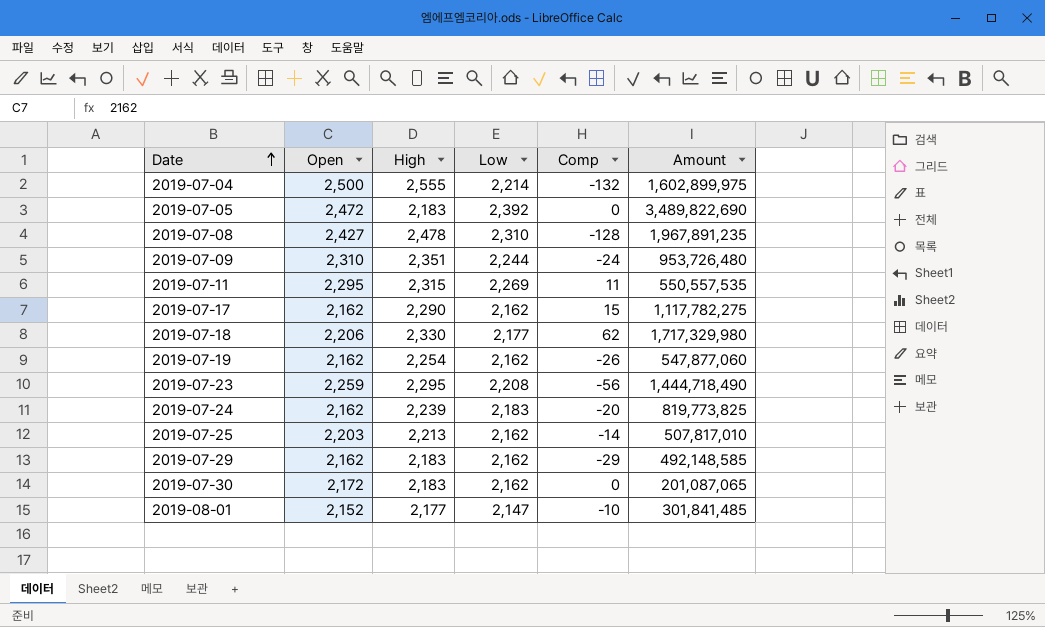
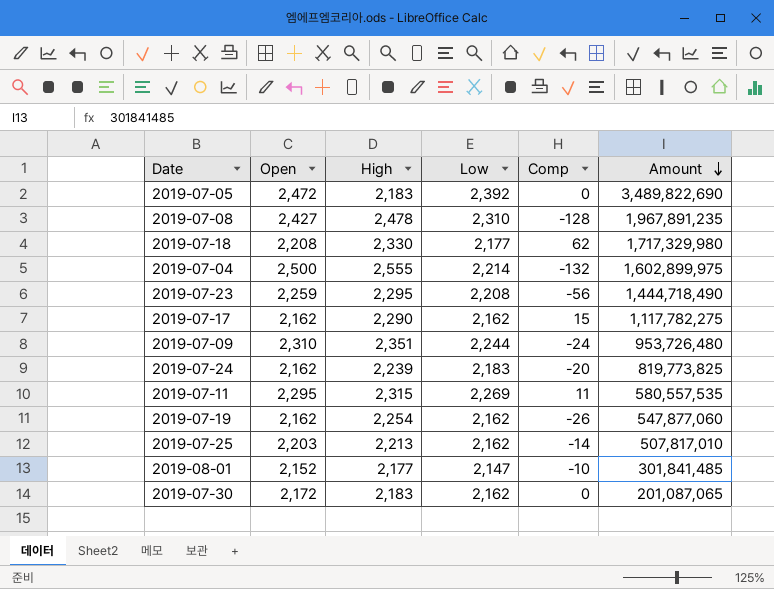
row order: Date ascending -> Amount descending
row 2019-07-29: 2,162 | 2,183 | 2,162 | -29 | 492,148,585 -> none
2019-07-18 | Open: 2,206 -> 2,208
2019-07-11 | Amount: 550,557,535 -> 580,557,535

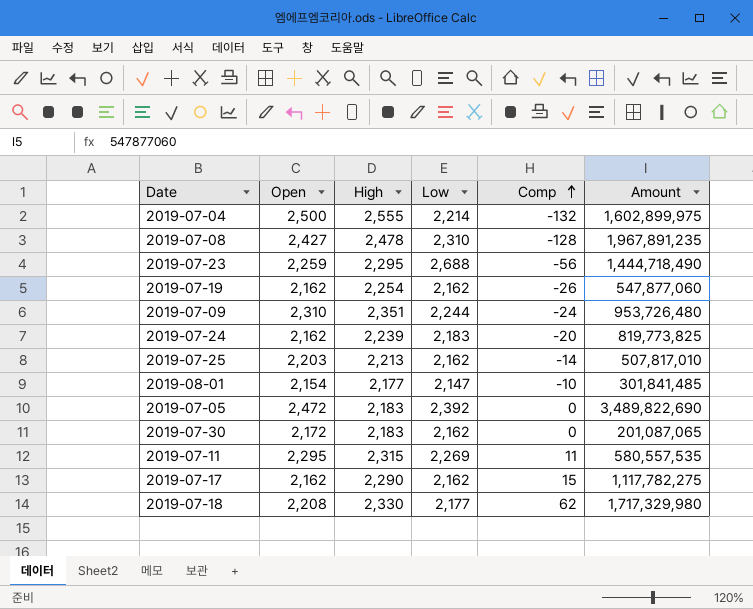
row order: Amount descending -> Comp ascending
2019-07-23 | Low: 2,208 -> 2,688
2019-08-01 | Open: 2,152 -> 2,154

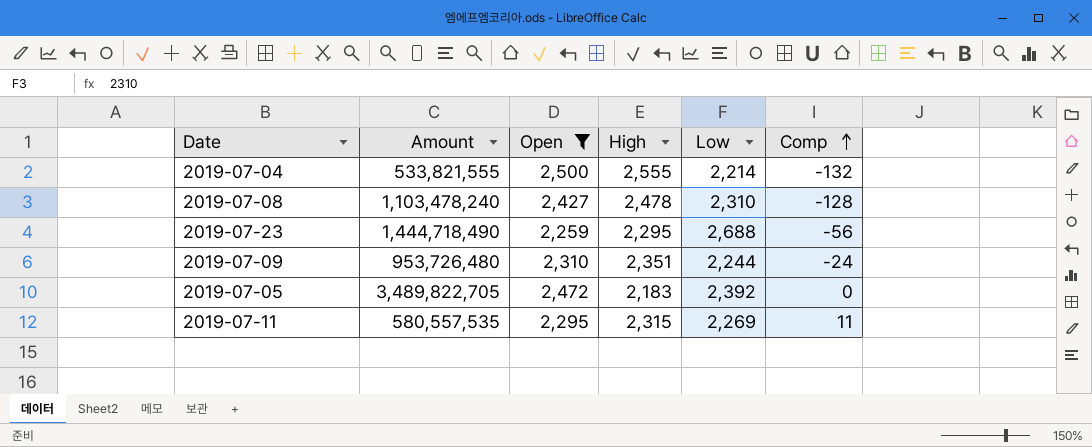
filter: none -> Open >= 2,259
column Amount | position: 6 -> 2
2019-07-04 | Amount: 1,602,899,975 -> 533,821,555
2019-07-08 | Amount: 1,967,891,235 -> 1,103,478,240
2019-07-05 | Amount: 3,489,822,690 -> 3,489,822,705

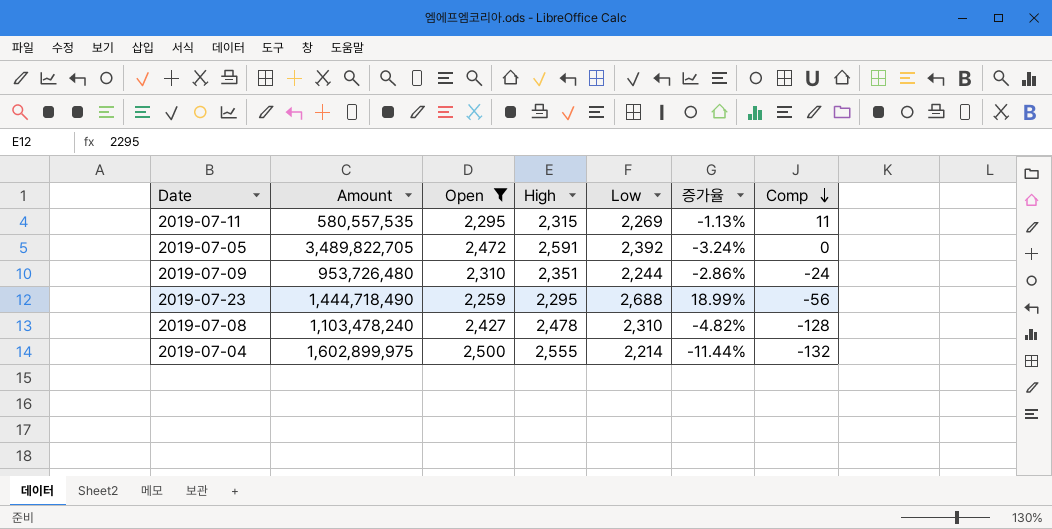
row order: Comp ascending -> Comp descending
column 증가율 | formula: none -> ([Low] - [Open]) / [Open]
2019-07-05 | High: 2,183 -> 2,591
2019-07-04 | Amount: 533,821,555 -> 1,602,899,975

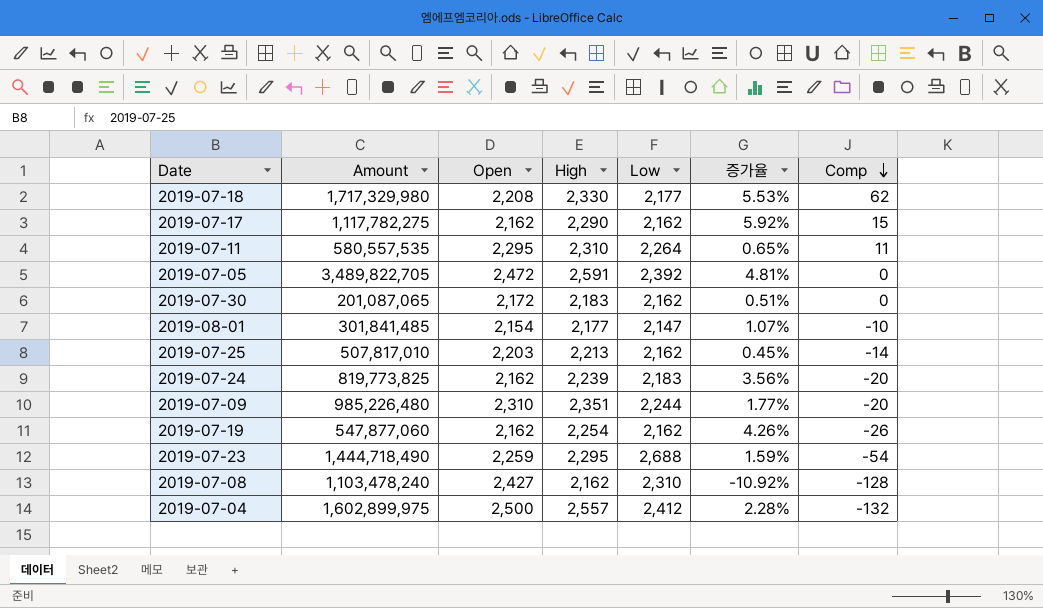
filter: Open >= 2,259 -> none
column 증가율 | formula: ([Low] - [Open]) / [Open] -> ([High] - [Open]) / [Open]
2019-07-11 | High: 2,315 -> 2,310
2019-07-11 | Low: 2,269 -> 2,264
2019-07-09 | Amount: 953,726,480 -> 985,226,480
2019-07-09 | Comp: -24 -> -20
2019-07-23 | Comp: -56 -> -54
2019-07-08 | High: 2,478 -> 2,162
2019-07-04 | High: 2,555 -> 2,557
2019-07-04 | Low: 2,214 -> 2,412

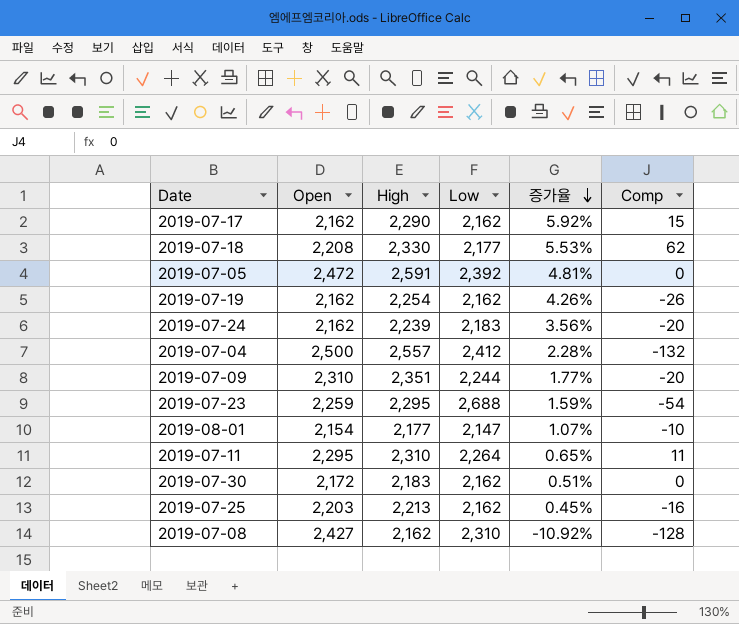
row order: Comp descending -> 증가율 descending
column Amount | position: 2 -> none
2019-07-25 | Comp: -14 -> -16

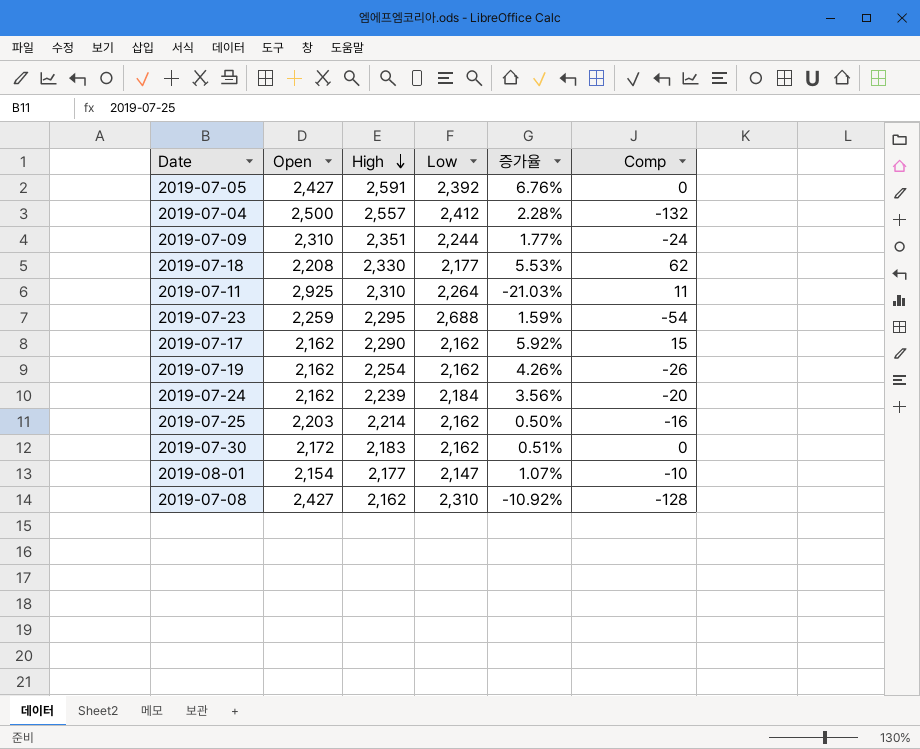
row order: 증가율 descending -> High descending
2019-07-05 | Open: 2,472 -> 2,427
2019-07-05 | 증가율: 4.81% -> 6.76%
2019-07-09 | Comp: -20 -> -24
2019-07-11 | Open: 2,295 -> 2,925
2019-07-11 | 증가율: 0.65% -> -21.03%
2019-07-24 | Low: 2,183 -> 2,184
2019-07-25 | High: 2,213 -> 2,214
2019-07-25 | 증가율: 0.45% -> 0.50%

